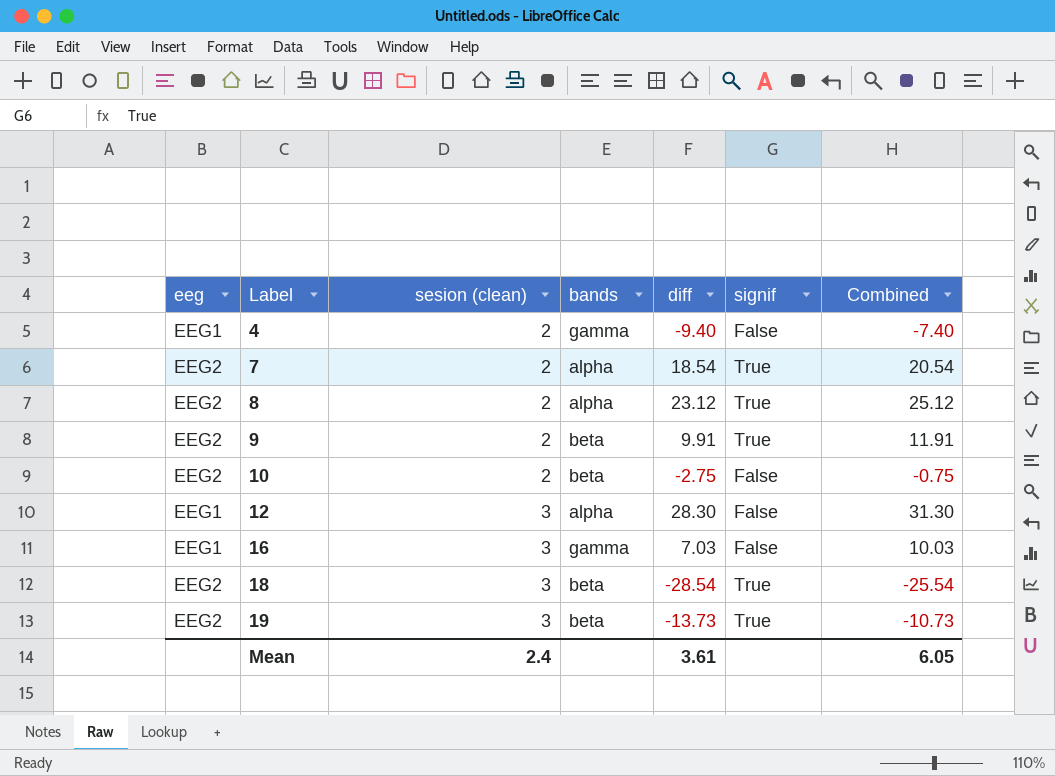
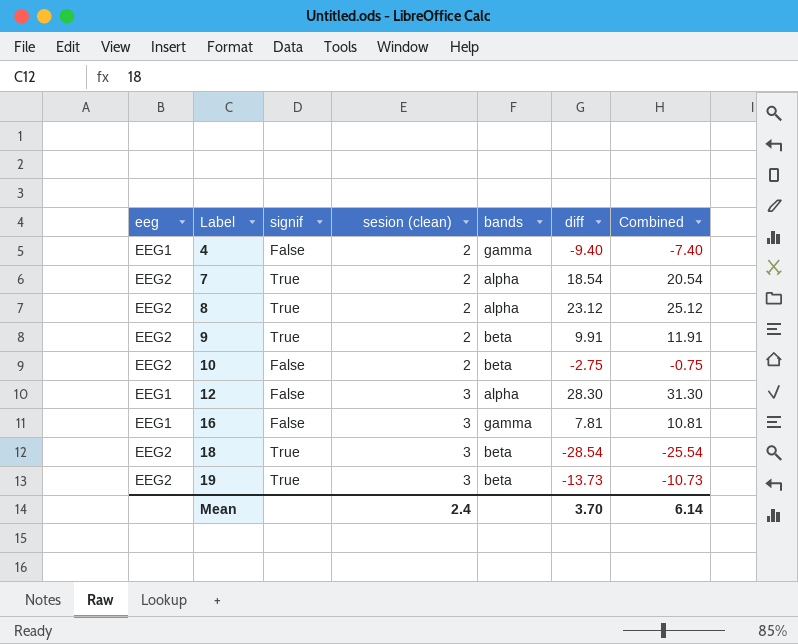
column signif | position: 6 -> 3
16 | diff: 7.03 -> 7.81
16 | Combined: 10.03 -> 10.81
Mean | diff: 3.61 -> 3.70
Mean | Combined: 6.05 -> 6.14

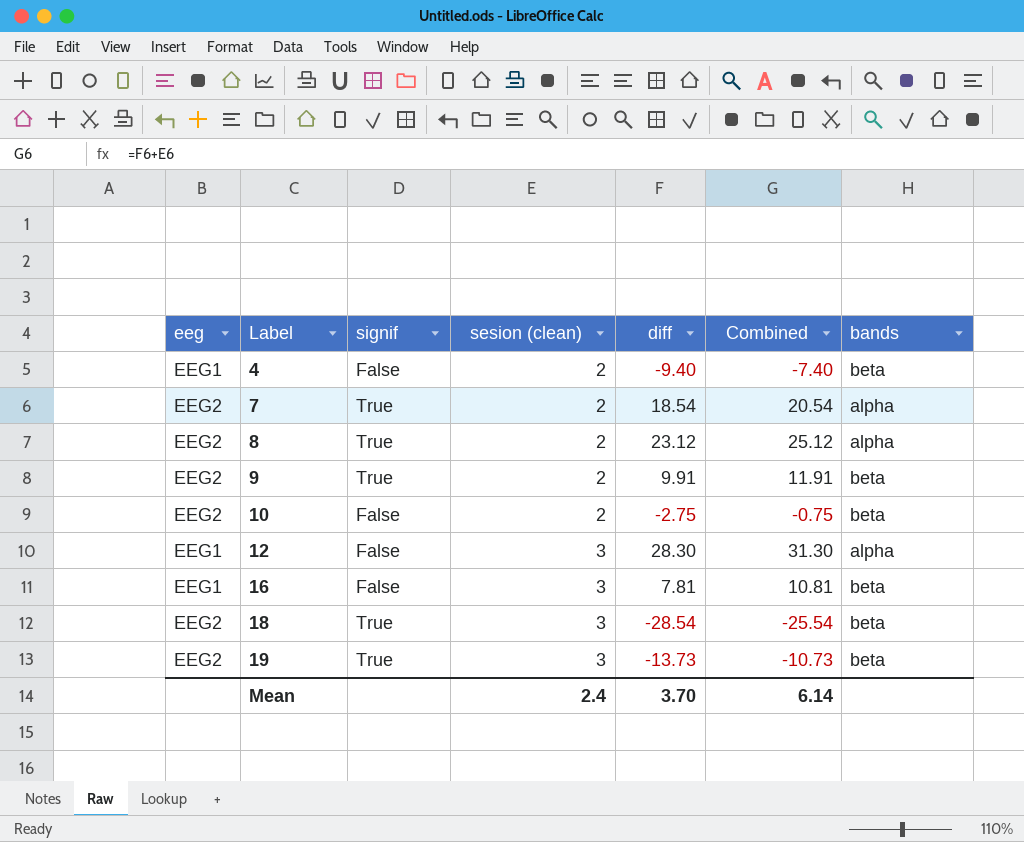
column bands | position: 5 -> 7
4 | bands: gamma -> beta
16 | bands: gamma -> beta

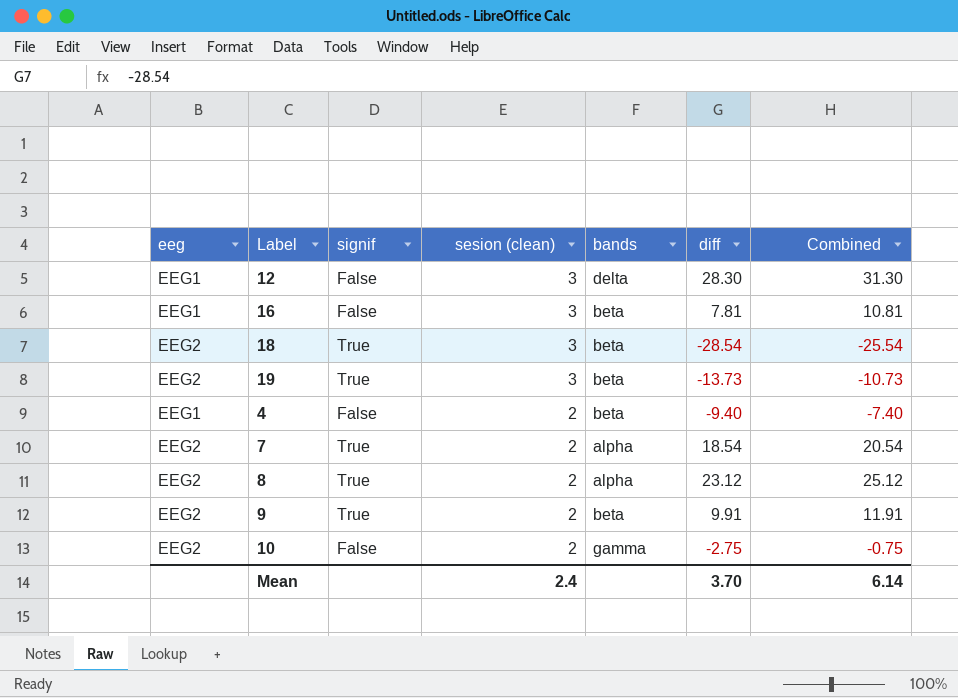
row order: Label ascending -> sesion (clean) descending
column bands | position: 7 -> 5
12 | bands: alpha -> delta
10 | bands: beta -> gamma

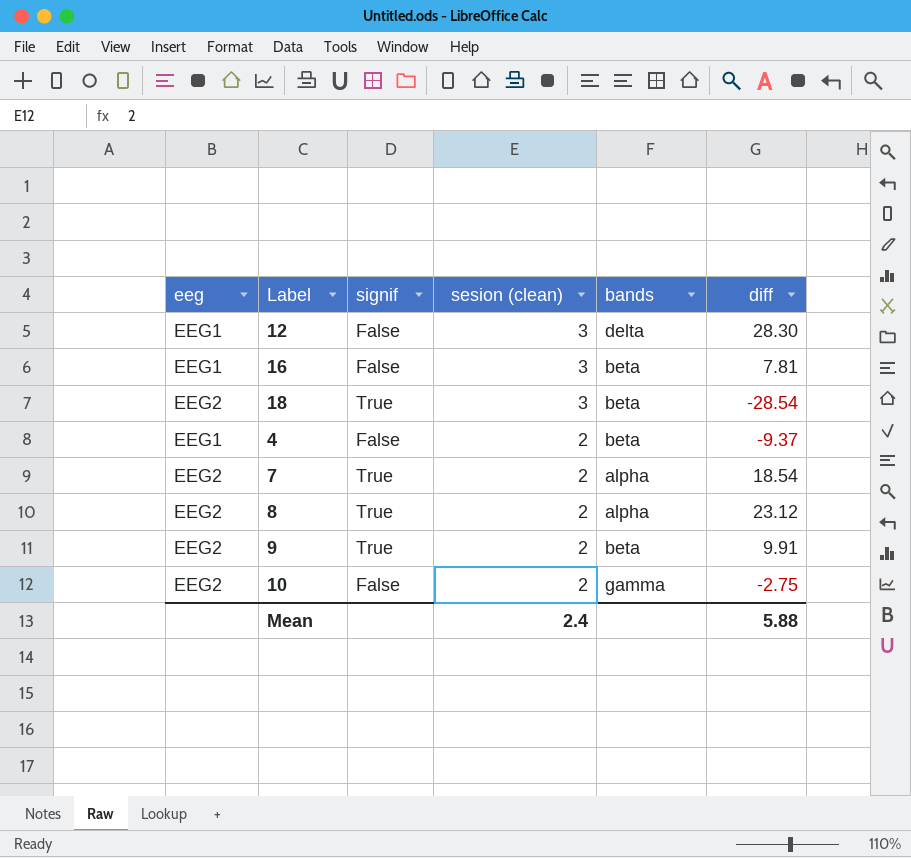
column Combined | formula: [sesion (clean)] + [diff] -> none
row 19: EEG2 | True | 3 | beta | -13.73 | -10.73 -> none
4 | diff: -9.40 -> -9.37
Mean | diff: 3.70 -> 5.88

